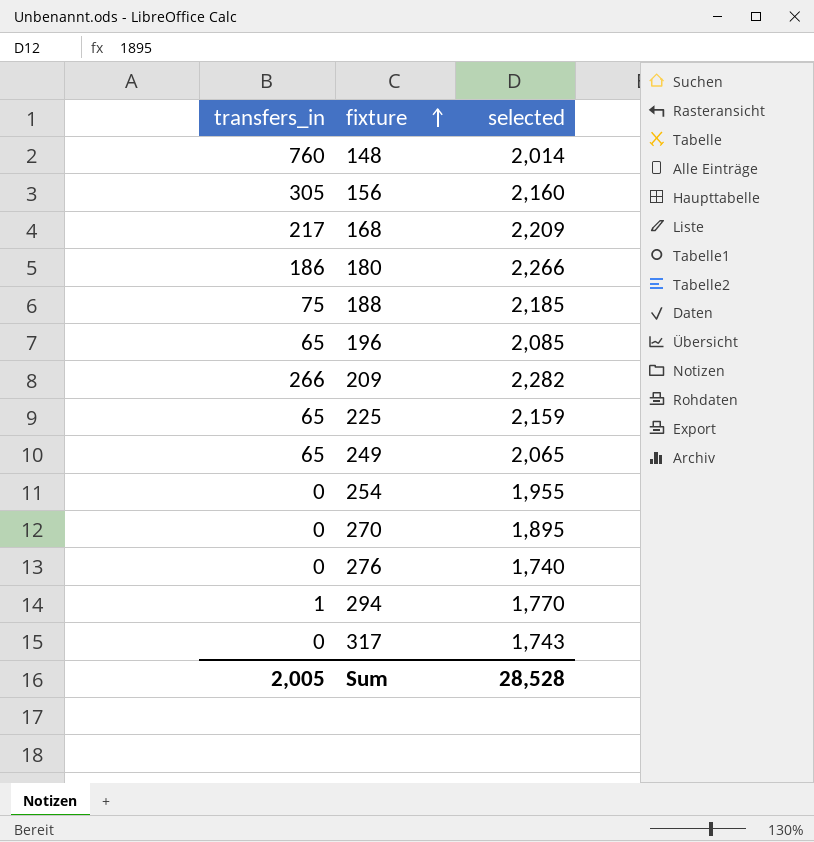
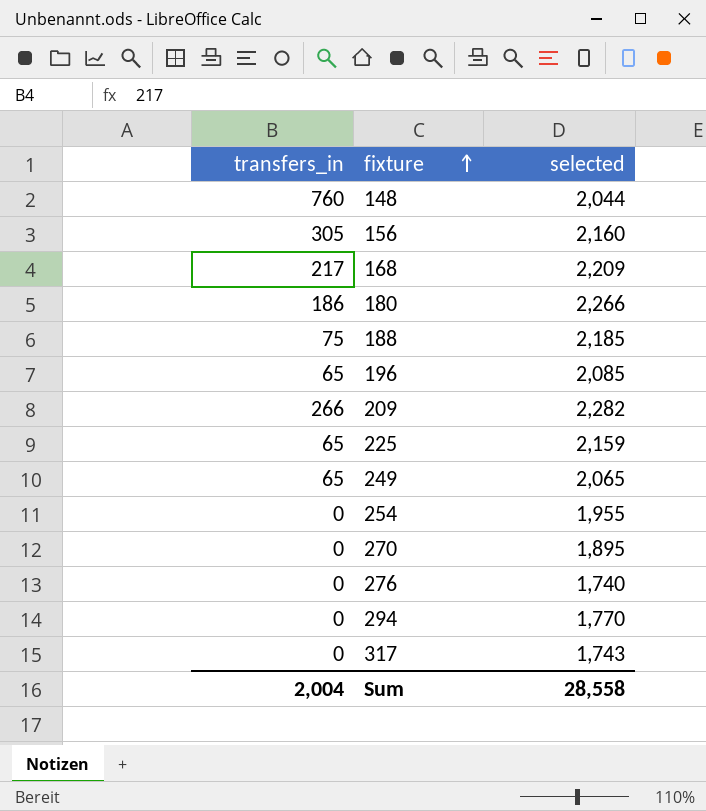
148 | selected: 2,014 -> 2,044
294 | transfers_in: 1 -> 0
Sum | transfers_in: 2,005 -> 2,004
Sum | selected: 28,528 -> 28,558

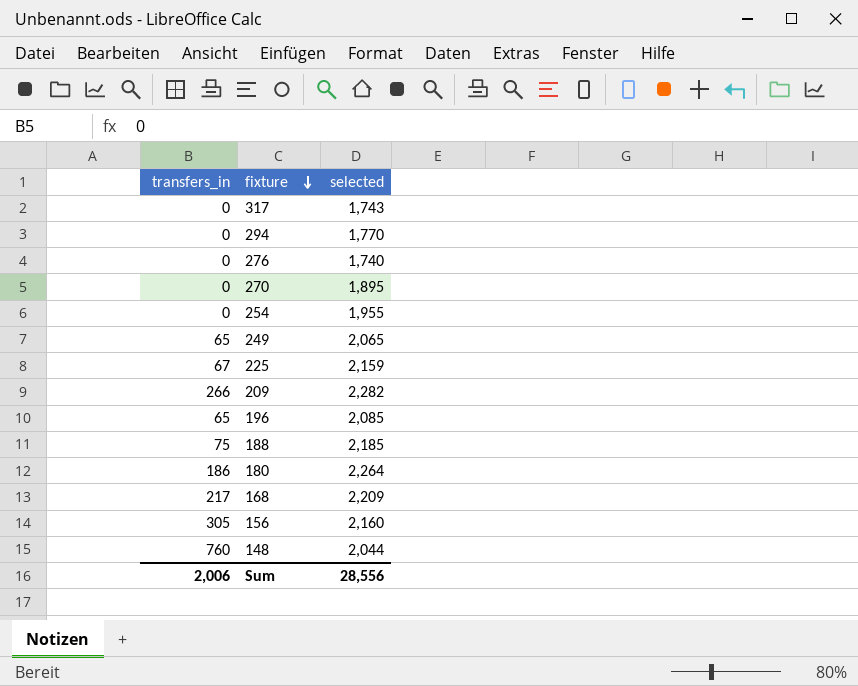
row order: fixture ascending -> fixture descending
225 | transfers_in: 65 -> 67
180 | selected: 2,266 -> 2,264
Sum | transfers_in: 2,004 -> 2,006
Sum | selected: 28,558 -> 28,556

